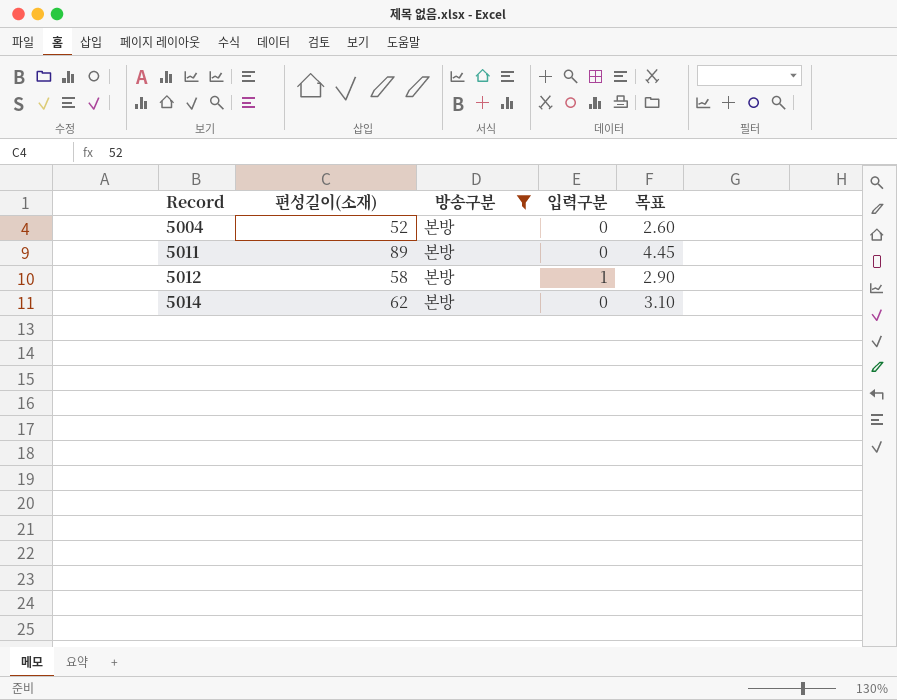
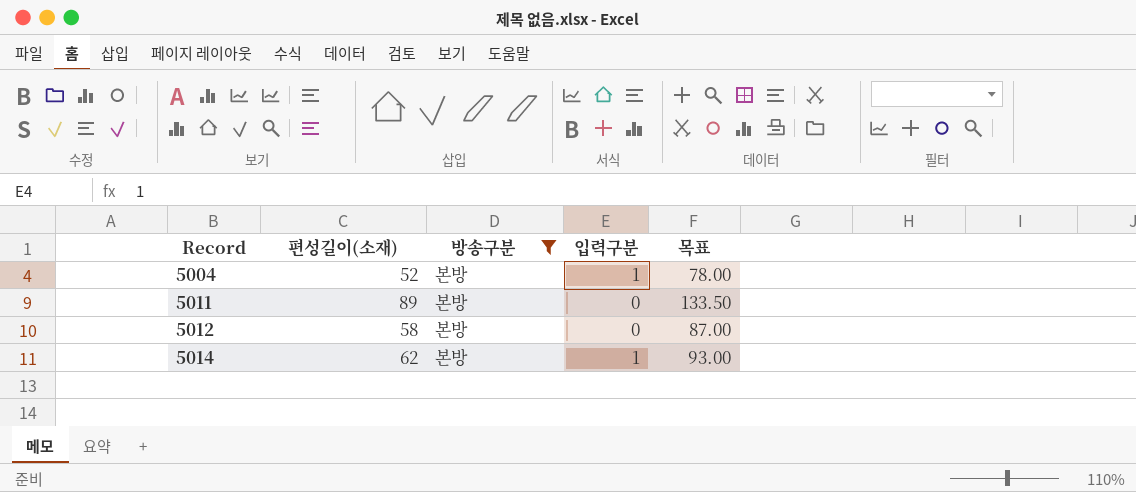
column 목표 | formula: [편성길이(소재)] * 0.05 -> [편성길이(소재)] * 1.5
5004 | 입력구분: 0 -> 1
5012 | 입력구분: 1 -> 0
5014 | 입력구분: 0 -> 1

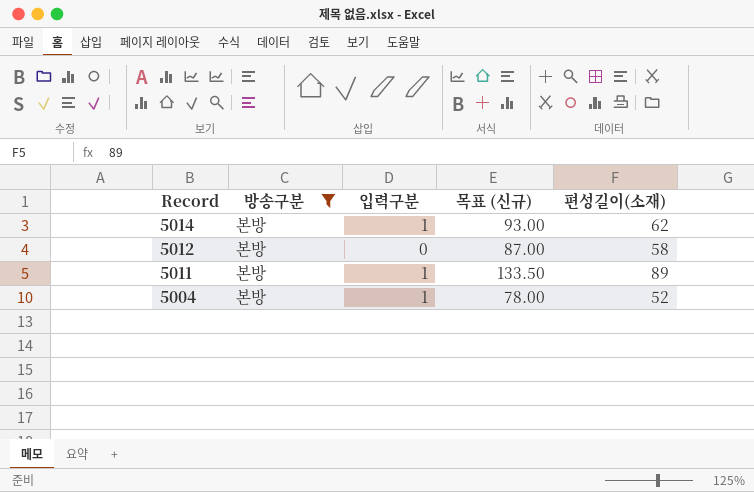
row order: Record ascending -> Record descending
column name: 목표 -> 목표 (신규)
column 편성길이(소재) | position: 2 -> 5
5011 | 입력구분: 0 -> 1

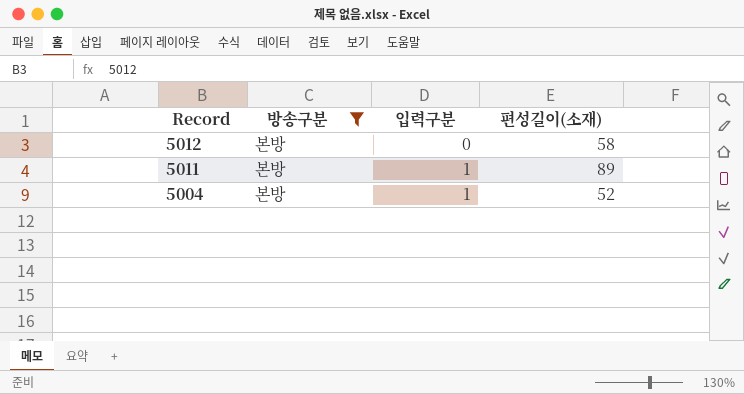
column 목표 (신규) | formula: [편성길이(소재)] * 1.5 -> none
row 5014: 본방 | 1 | 93.00 | 62 -> none

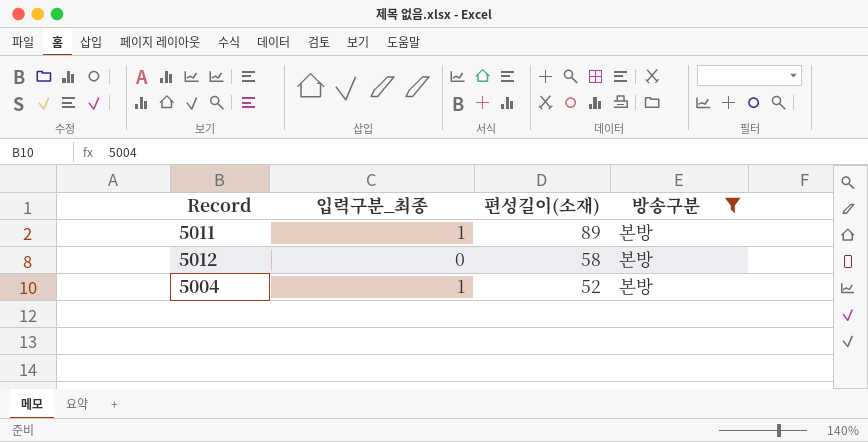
row order: Record descending -> 편성길이(소재) descending
column name: 입력구분 -> 입력구분_최종
column 방송구분 | position: 2 -> 4

